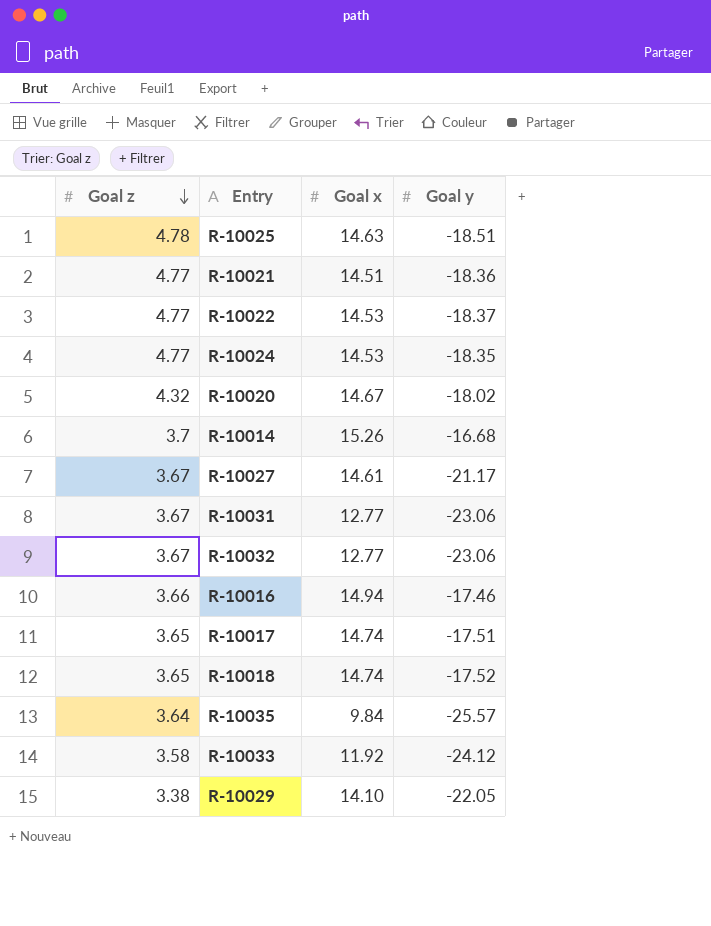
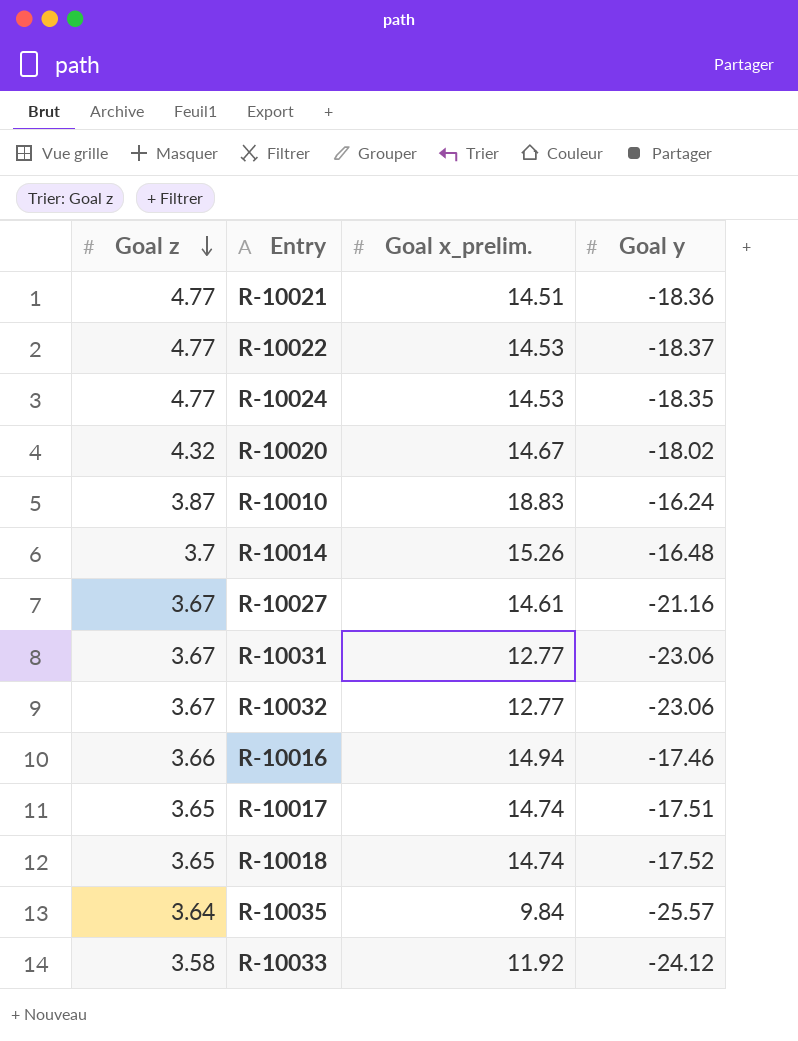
column name: Goal x -> Goal x_prelim.
row R-10025: 4.78 | 14.63 | -18.51 -> none
row R-10029: 3.38 | 14.10 | -22.05 -> none
row R-10010: none -> 3.87 | 18.83 | -16.24
R-10014 | Goal y: -16.68 -> -16.48
R-10027 | Goal y: -21.17 -> -21.16

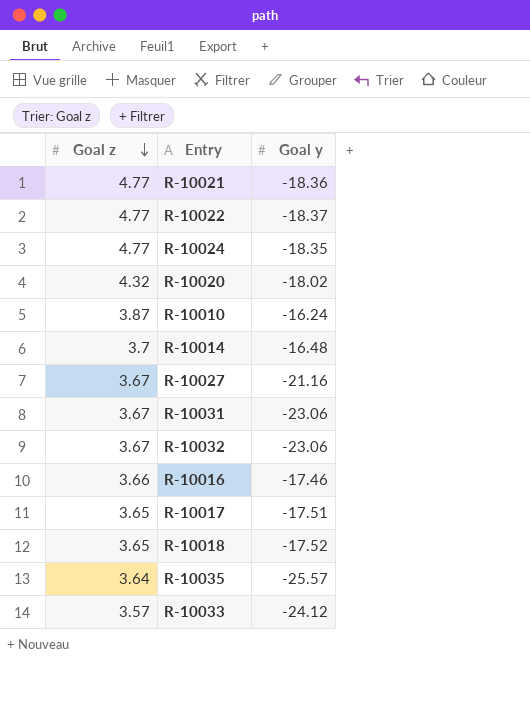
column Goal x_prelim. | position: 3 -> none
R-10033 | Goal z: 3.58 -> 3.57

